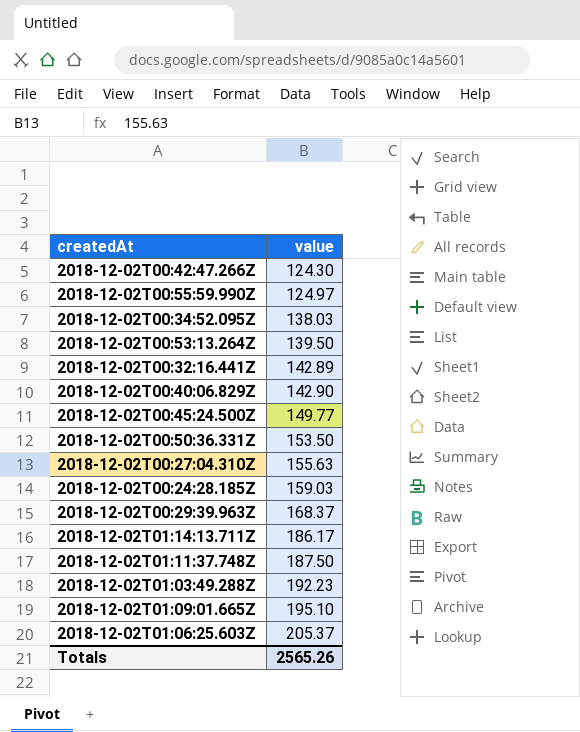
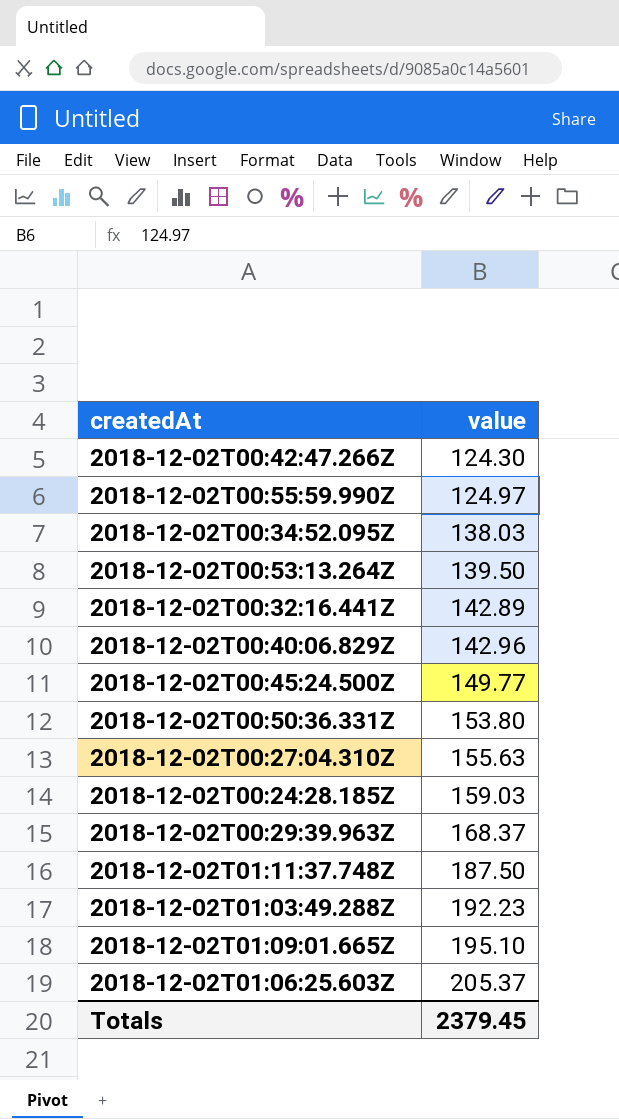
row 2018-12-02T01:14:13.711Z: 186.17 -> none
2018-12-02T00:40:06.829Z | value: 142.90 -> 142.96
2018-12-02T00:50:36.331Z | value: 153.50 -> 153.80
Totals | value: 2565.26 -> 2379.45

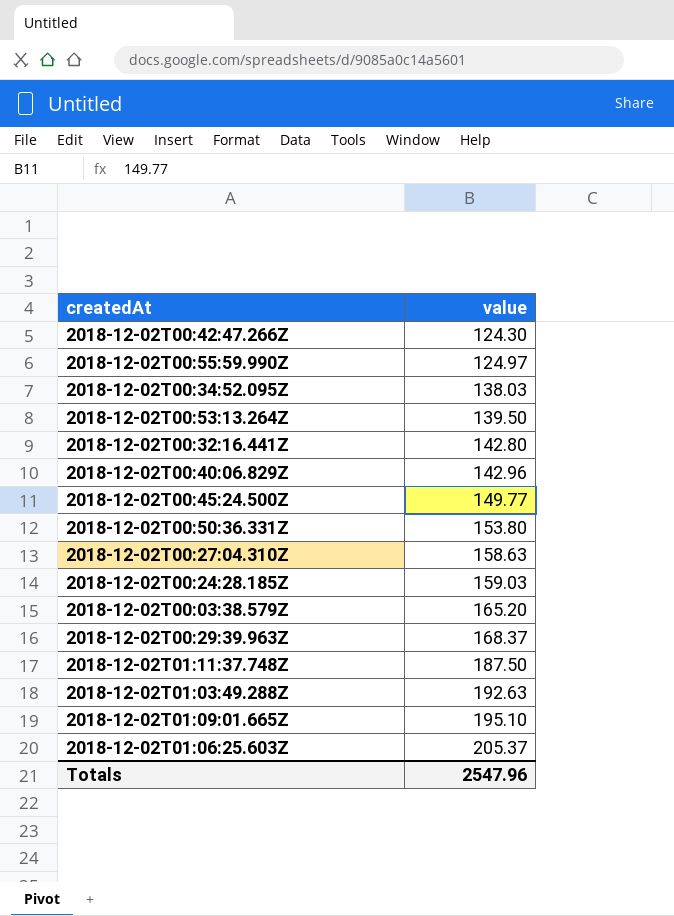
2018-12-02T00:32:16.441Z | value: 142.89 -> 142.80
2018-12-02T00:27:04.310Z | value: 155.63 -> 158.63
row 2018-12-02T00:03:38.579Z: none -> 165.20
2018-12-02T01:03:49.288Z | value: 192.23 -> 192.63
Totals | value: 2379.45 -> 2547.96

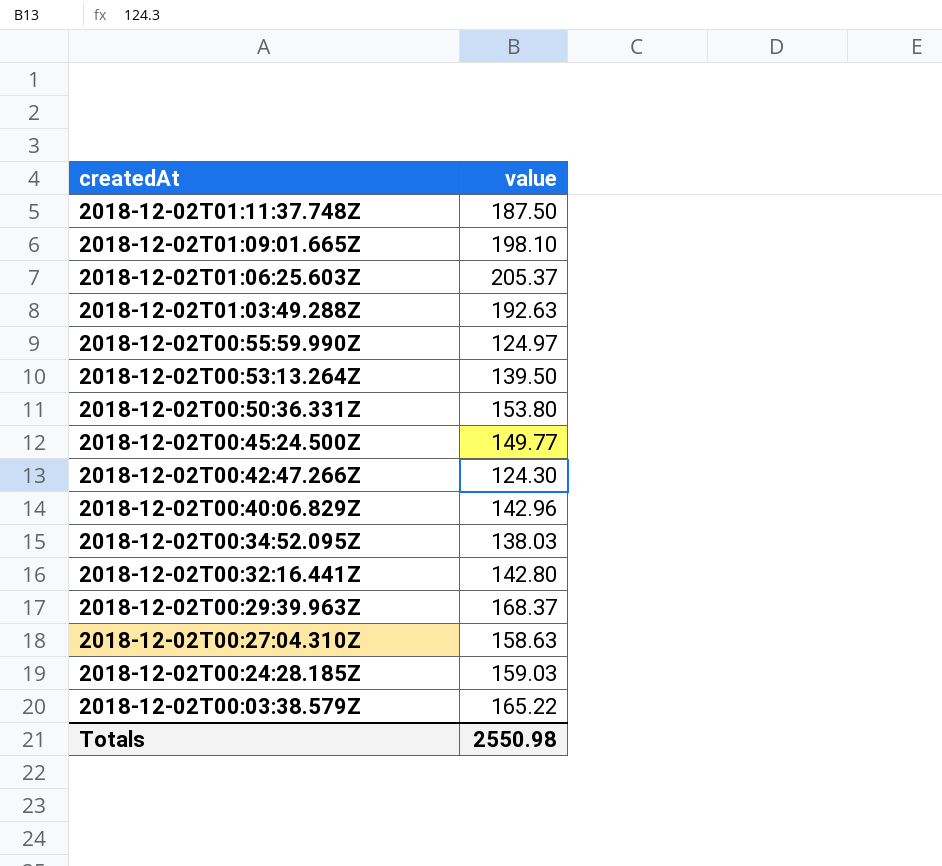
row order: value ascending -> createdAt descending
2018-12-02T01:09:01.665Z | value: 195.10 -> 198.10
2018-12-02T00:03:38.579Z | value: 165.20 -> 165.22
Totals | value: 2547.96 -> 2550.98

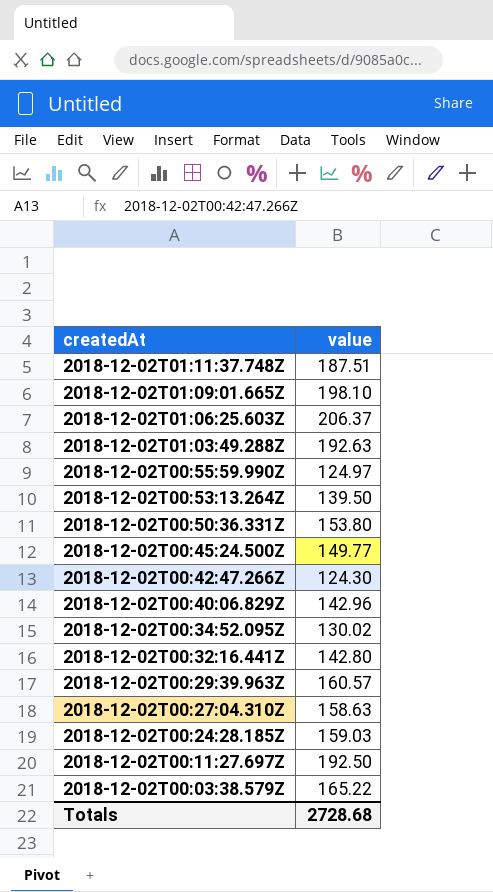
2018-12-02T01:11:37.748Z | value: 187.50 -> 187.51
2018-12-02T01:06:25.603Z | value: 205.37 -> 206.37
2018-12-02T00:34:52.095Z | value: 138.03 -> 130.02
2018-12-02T00:29:39.963Z | value: 168.37 -> 160.57
row 2018-12-02T00:11:27.697Z: none -> 192.50
Totals | value: 2550.98 -> 2728.68

